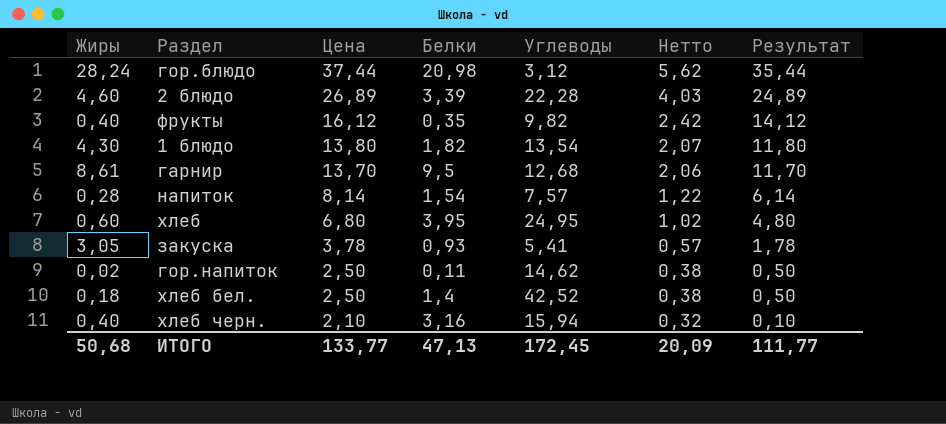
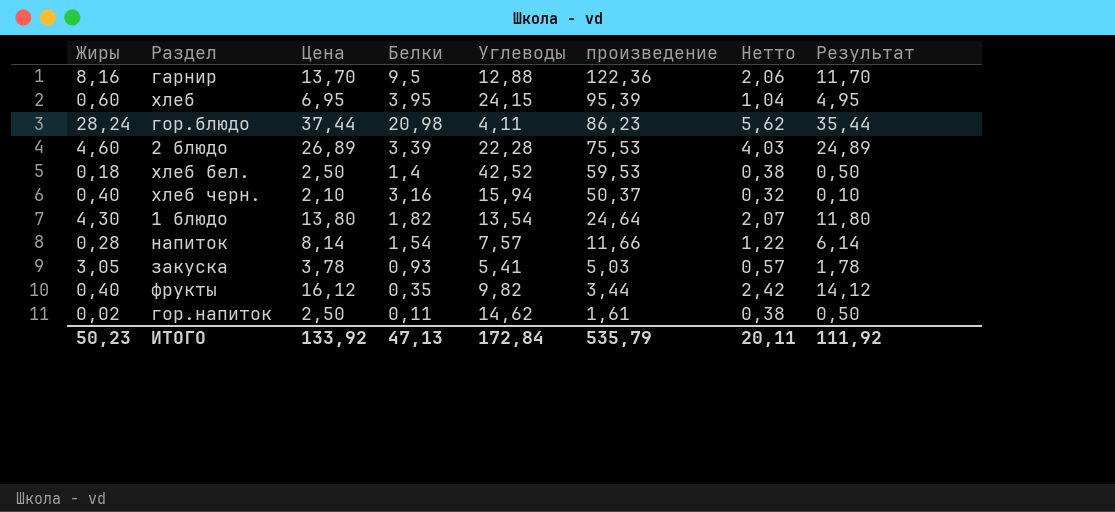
row order: Цена descending -> произведение descending
column произведение | formula: none -> [Белки] * [Углеводы]
гарнир | Жиры: 8,61 -> 8,16
гарнир | Углеводы: 12,68 -> 12,88
хлеб | Цена: 6,80 -> 6,95
хлеб | Углеводы: 24,95 -> 24,15
хлеб | Нетто: 1,02 -> 1,04
хлеб | Результат: 4,80 -> 4,95
гор.блюдо | Углеводы: 3,12 -> 4,11
ИТОГО | Жиры: 50,68 -> 50,23
ИТОГО | Цена: 133,77 -> 133,92
ИТОГО | Углеводы: 172,45 -> 172,84
ИТОГО | Нетто: 20,09 -> 20,11
ИТОГО | Результат: 111,77 -> 111,92

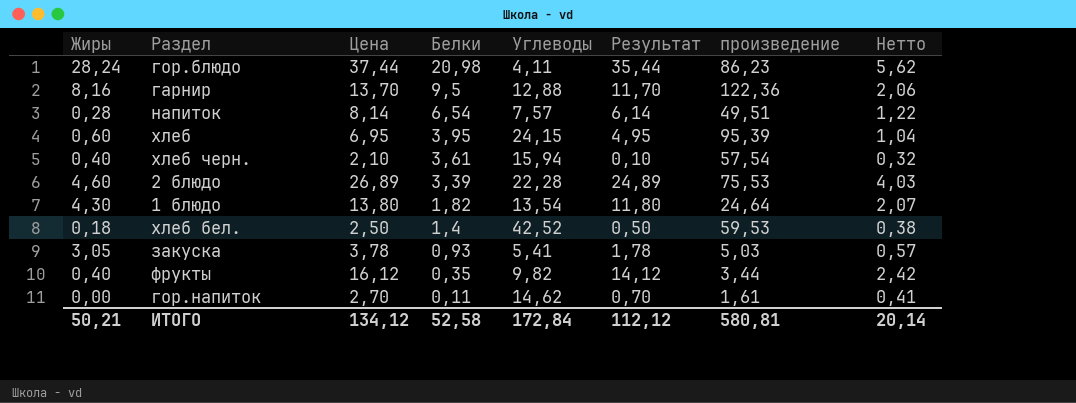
row order: произведение descending -> Белки descending
column Результат | position: 8 -> 6
напиток | Белки: 1,54 -> 6,54
напиток | произведение: 11,66 -> 49,51
хлеб черн. | Белки: 3,16 -> 3,61
хлеб черн. | произведение: 50,37 -> 57,54
гор.напиток | Жиры: 0,02 -> 0,00
гор.напиток | Цена: 2,50 -> 2,70
гор.напиток | Результат: 0,50 -> 0,70
гор.напиток | Нетто: 0,38 -> 0,41
ИТОГО | Жиры: 50,23 -> 50,21
ИТОГО | Цена: 133,92 -> 134,12
ИТОГО | Белки: 47,13 -> 52,58
ИТОГО | Результат: 111,92 -> 112,12
ИТОГО | произведение: 535,79 -> 580,81
ИТОГО | Нетто: 20,11 -> 20,14

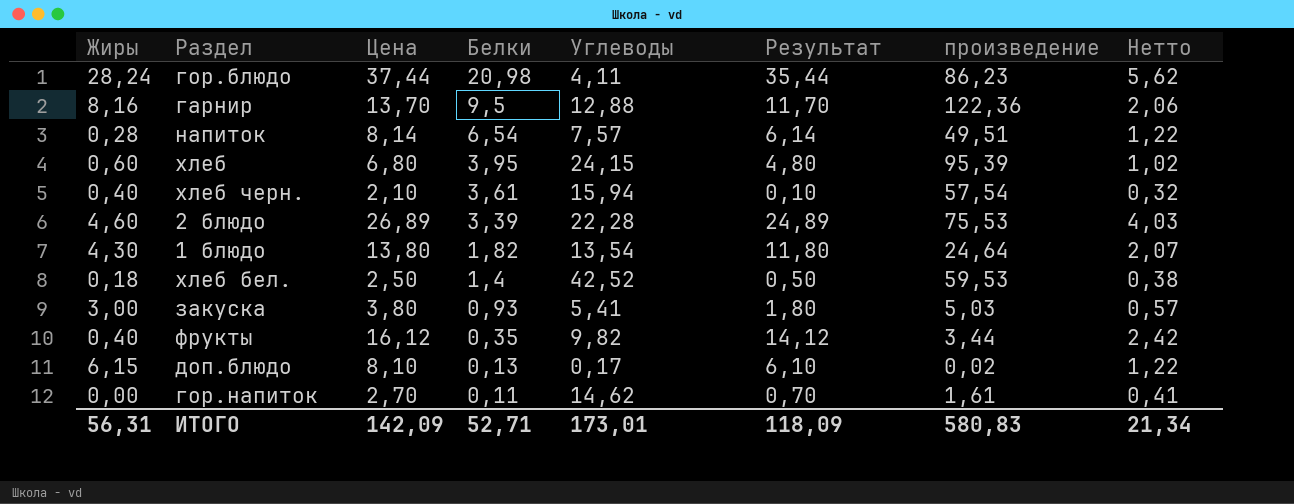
хлеб | Цена: 6,95 -> 6,80
хлеб | Результат: 4,95 -> 4,80
хлеб | Нетто: 1,04 -> 1,02
закуска | Жиры: 3,05 -> 3,00
закуска | Цена: 3,78 -> 3,80
закуска | Результат: 1,78 -> 1,80
row доп.блюдо: none -> 6,15 | 8,10 | 0,13 | 0,17 | 6,10 | 0,02 | 1,22
ИТОГО | Жиры: 50,21 -> 56,31
ИТОГО | Цена: 134,12 -> 142,09
ИТОГО | Белки: 52,58 -> 52,71
ИТОГО | Углеводы: 172,84 -> 173,01
ИТОГО | Результат: 112,12 -> 118,09
ИТОГО | произведение: 580,81 -> 580,83
ИТОГО | Нетто: 20,14 -> 21,34

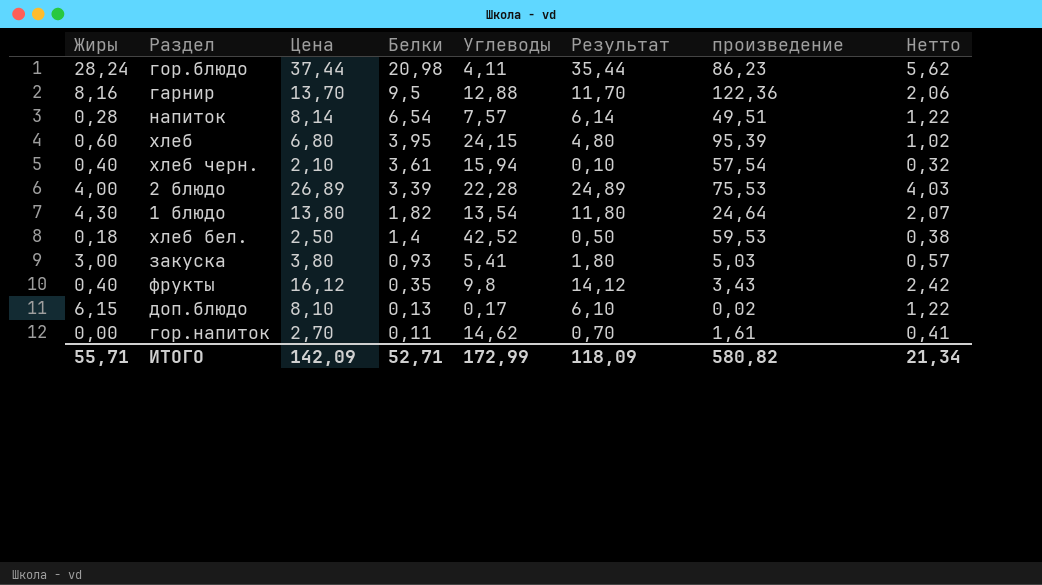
2 блюдо | Жиры: 4,60 -> 4,00
фрукты | Углеводы: 9,82 -> 9,8
фрукты | произведение: 3,44 -> 3,43
ИТОГО | Жиры: 56,31 -> 55,71
ИТОГО | Углеводы: 173,01 -> 172,99
ИТОГО | произведение: 580,83 -> 580,82

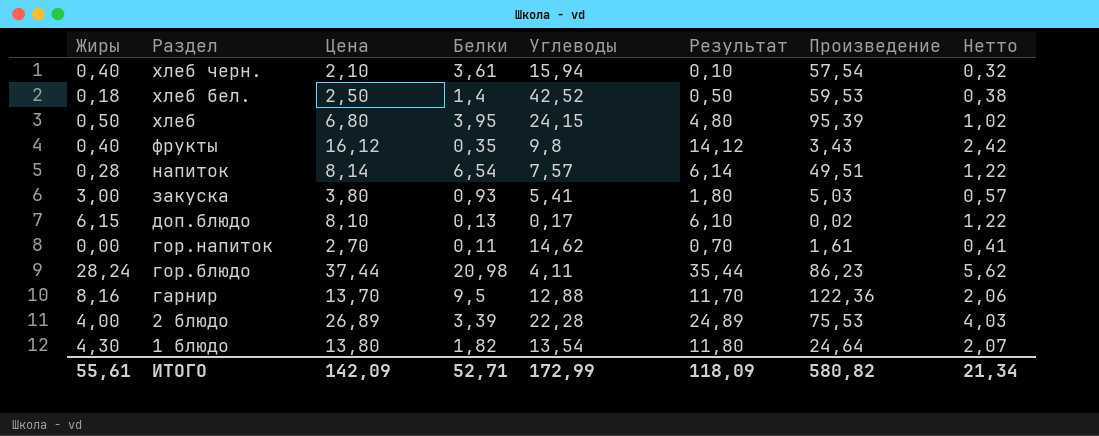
row order: Белки descending -> Раздел descending
column name: произведение -> Произведение
хлеб | Жиры: 0,60 -> 0,50
ИТОГО | Жиры: 55,71 -> 55,61

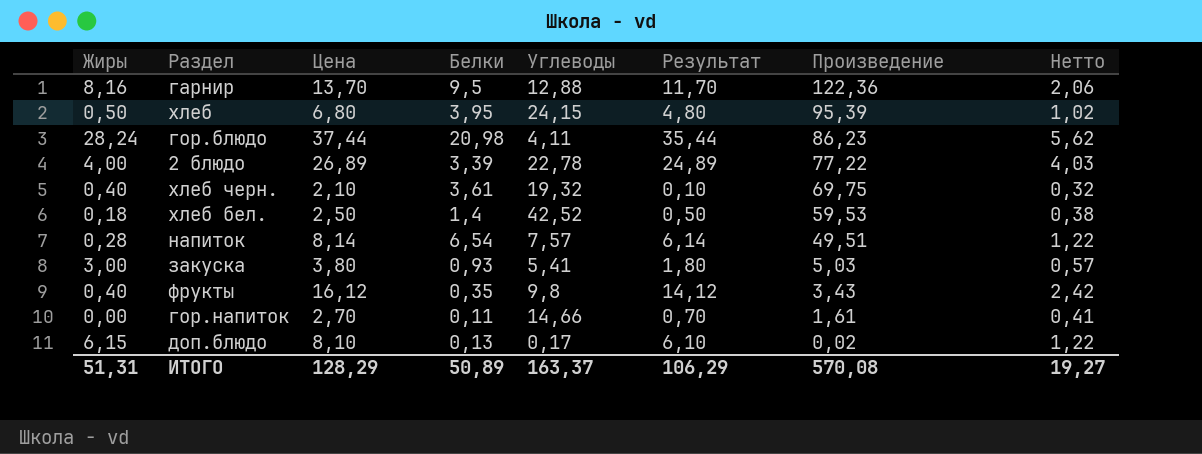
row order: Раздел descending -> Произведение descending
row 1 блюдо: 4,30 | 13,80 | 1,82 | 13,54 | 11,80 | 24,64 | 2,07 -> none
2 блюдо | Углеводы: 22,28 -> 22,78
2 блюдо | Произведение: 75,53 -> 77,22
хлеб черн. | Углеводы: 15,94 -> 19,32
хлеб черн. | Произведение: 57,54 -> 69,75
гор.напиток | Углеводы: 14,62 -> 14,66
ИТОГО | Жиры: 55,61 -> 51,31
ИТОГО | Цена: 142,09 -> 128,29
ИТОГО | Белки: 52,71 -> 50,89
ИТОГО | Углеводы: 172,99 -> 163,37
ИТОГО | Результат: 118,09 -> 106,29
ИТОГО | Произведение: 580,82 -> 570,08
ИТОГО | Нетто: 21,34 -> 19,27

